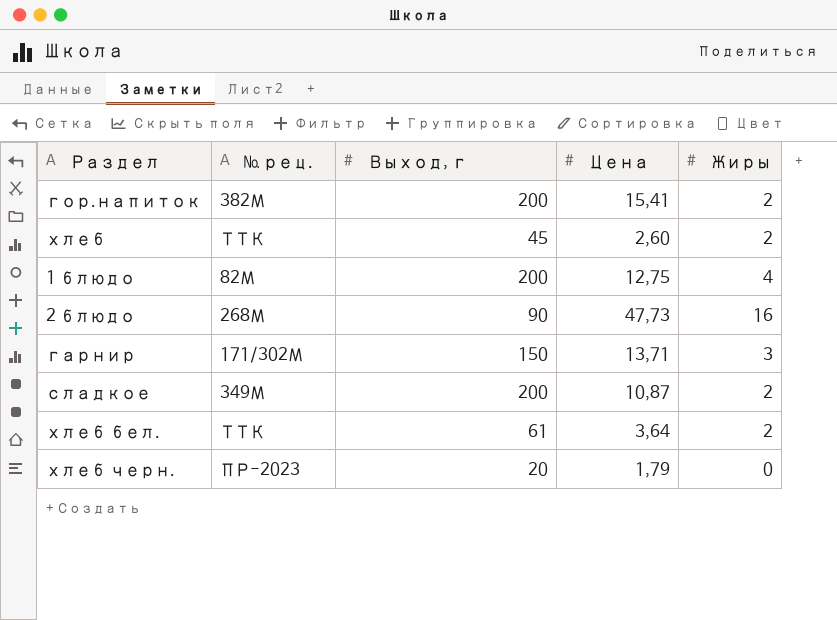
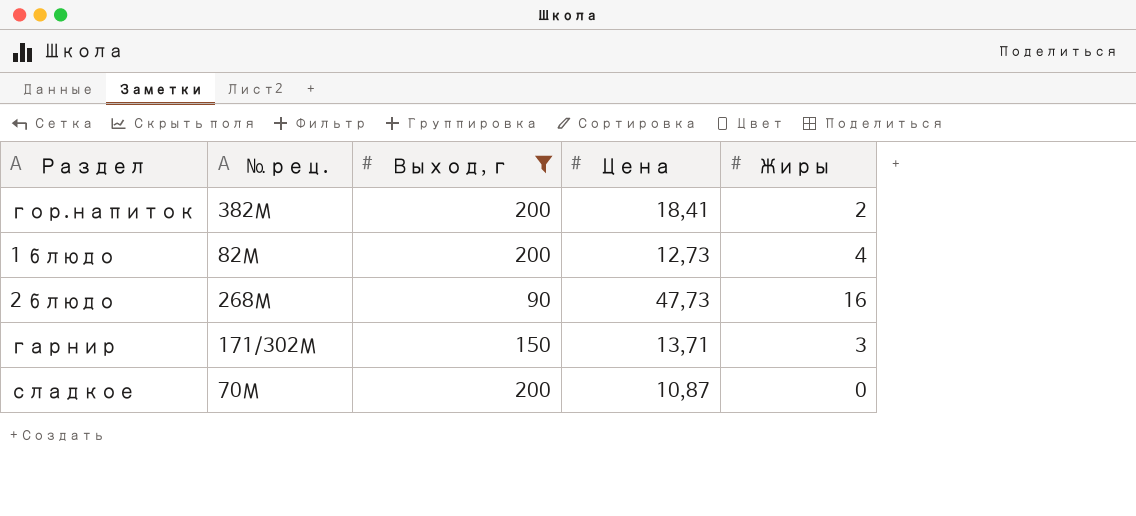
filter: none -> Выход, г >= 90
гор.напиток | Цена: 15,41 -> 18,41
1 блюдо | Цена: 12,75 -> 12,73
сладкое | № рец.: 349М -> 70М
сладкое | Жиры: 2 -> 0

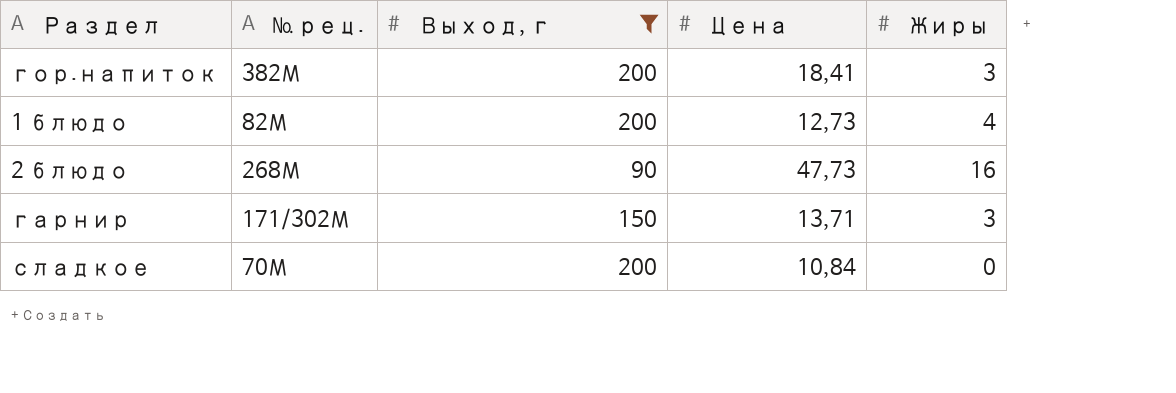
гор.напиток | Жиры: 2 -> 3
сладкое | Цена: 10,87 -> 10,84

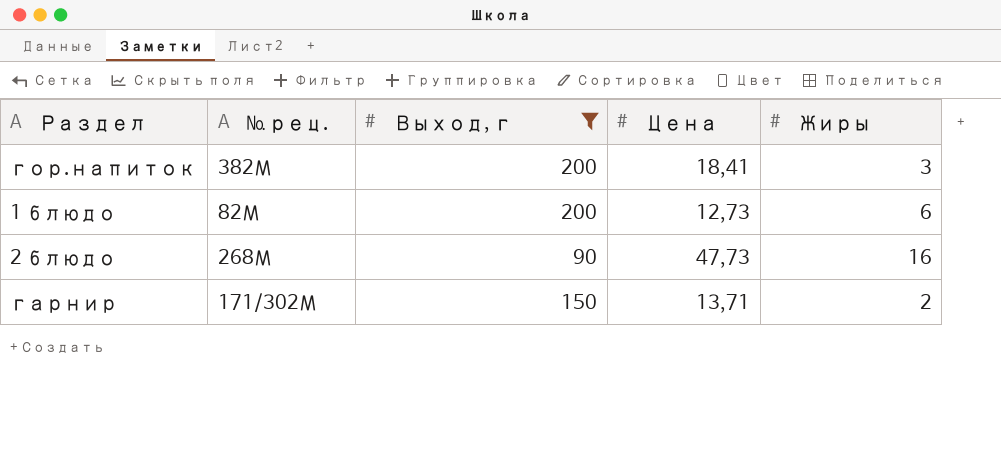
row сладкое: 70М | 200 | 10,84 | 0 -> none
1 блюдо | Жиры: 4 -> 6
гарнир | Жиры: 3 -> 2

